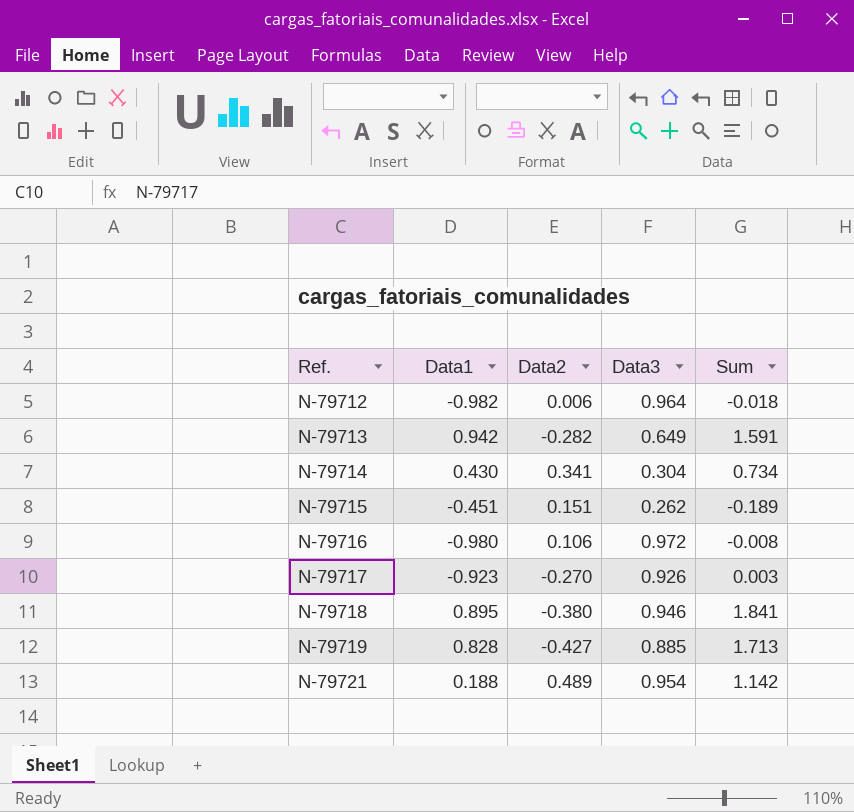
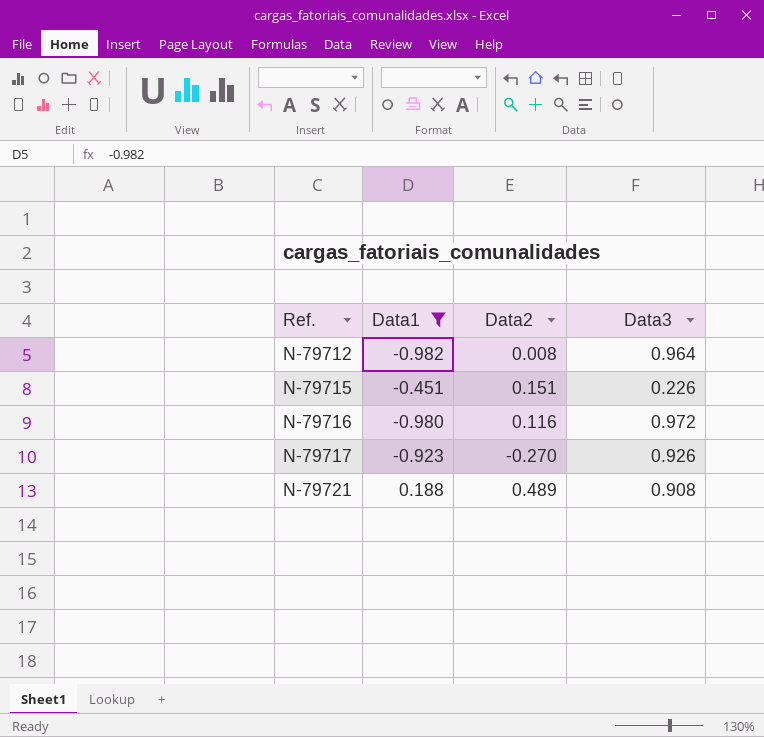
filter: none -> Data1 <= 0.188
column Sum | formula: [Data1] + [Data3] -> none
N-79712 | Data2: 0.006 -> 0.008
N-79715 | Data3: 0.262 -> 0.226
N-79716 | Data2: 0.106 -> 0.116
N-79721 | Data3: 0.954 -> 0.908

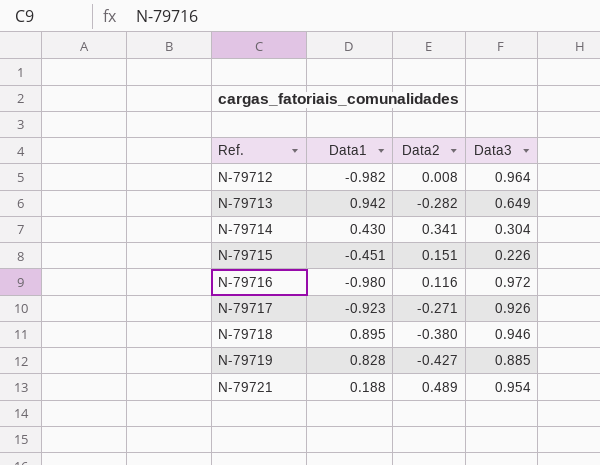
filter: Data1 <= 0.188 -> none
N-79717 | Data2: -0.270 -> -0.271
N-79721 | Data3: 0.908 -> 0.954

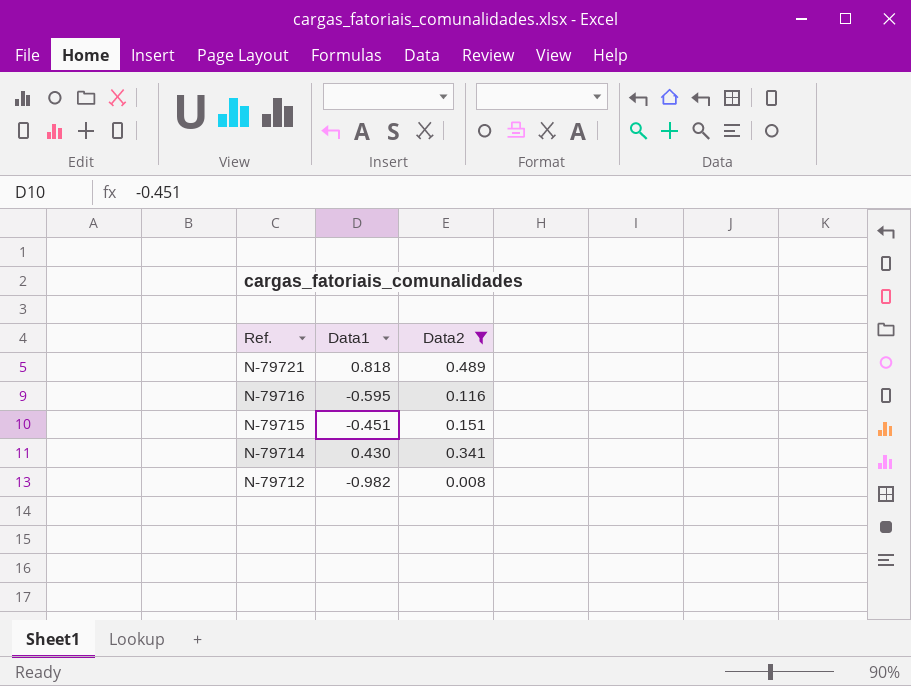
filter: none -> Data2 >= 0.008
row order: Ref. ascending -> Ref. descending
column Data3 | position: 4 -> none
N-79721 | Data1: 0.188 -> 0.818
N-79716 | Data1: -0.980 -> -0.595

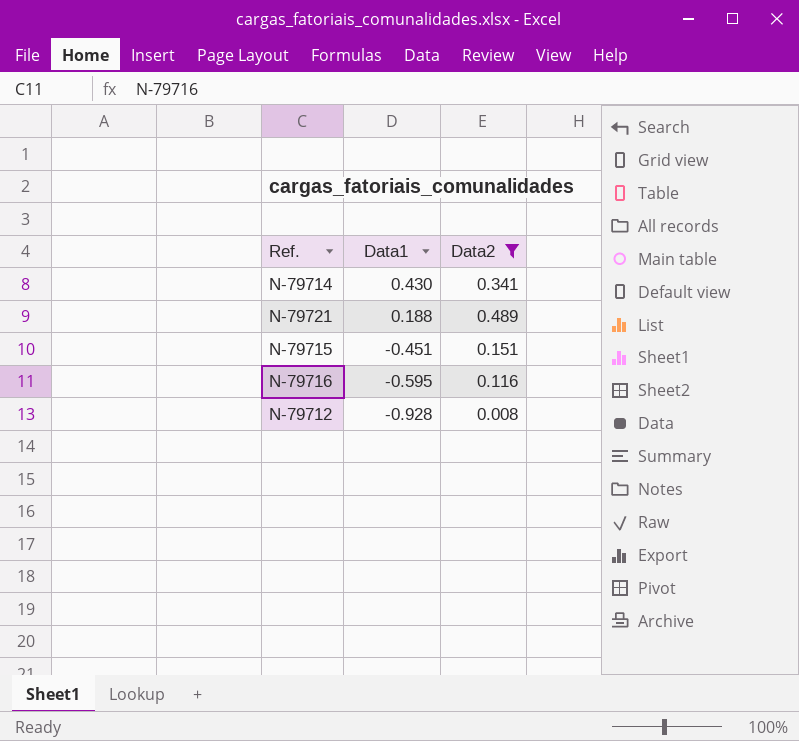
row order: Ref. descending -> Data1 descending
N-79721 | Data1: 0.818 -> 0.188
N-79712 | Data1: -0.982 -> -0.928

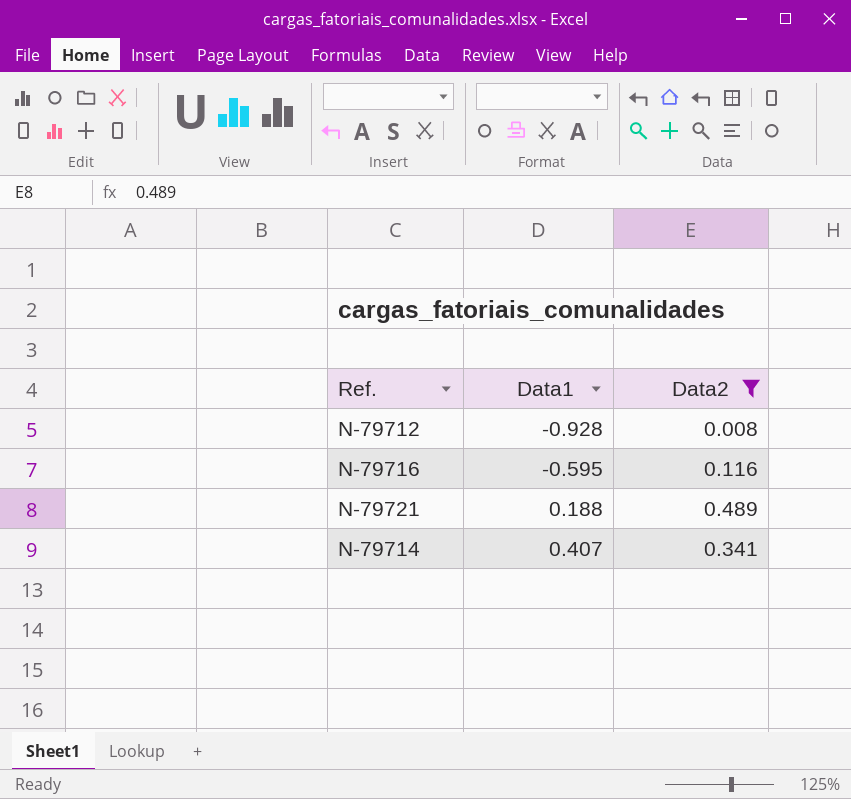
row order: Data1 descending -> Data1 ascending
row N-79715: -0.451 | 0.151 -> none
N-79714 | Data1: 0.430 -> 0.407

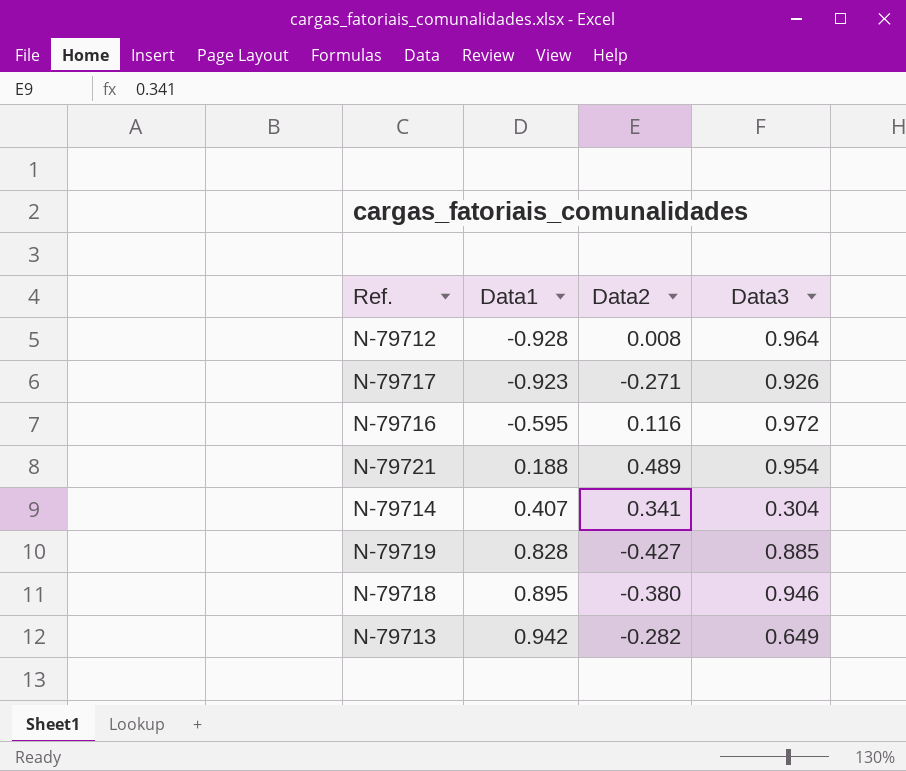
filter: Data2 >= 0.008 -> none
column Data3 | position: none -> 4

